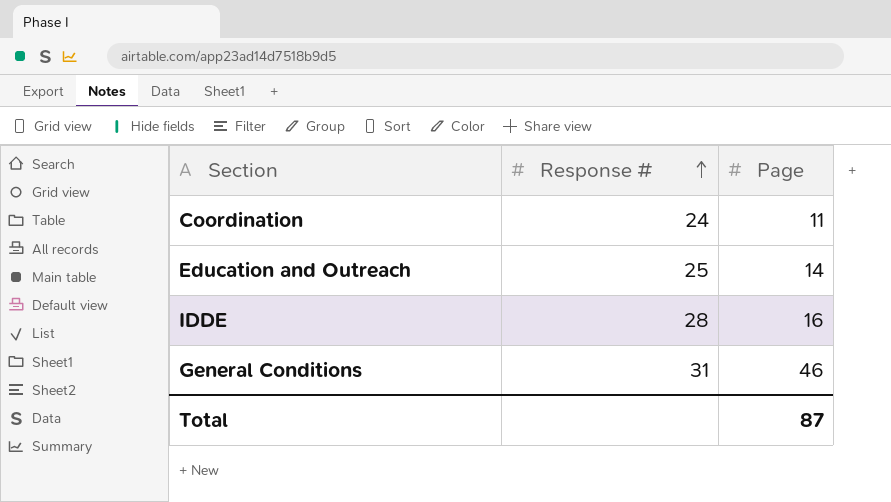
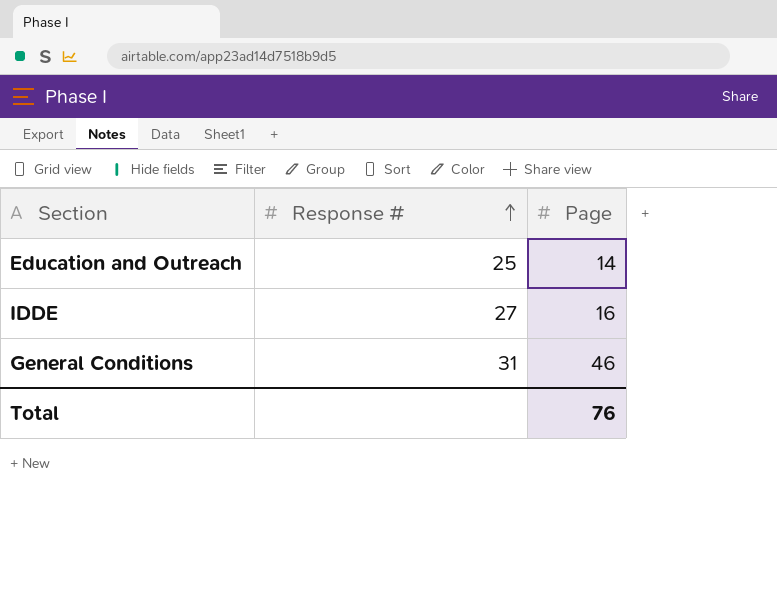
row Coordination: 24 | 11 -> none
IDDE | Response #: 28 -> 27
Total | Page: 87 -> 76

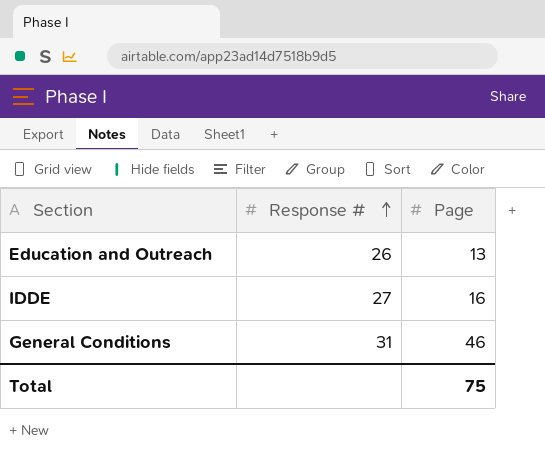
Education and Outreach | Response #: 25 -> 26
Education and Outreach | Page: 14 -> 13
Total | Page: 76 -> 75

